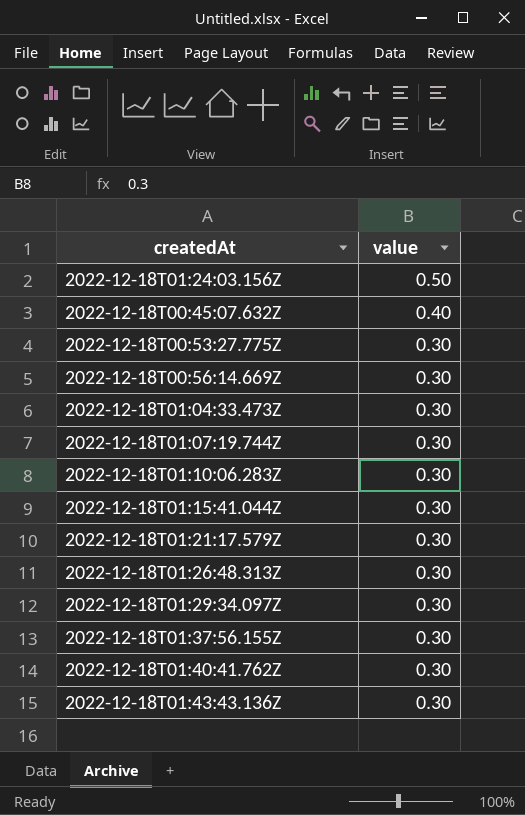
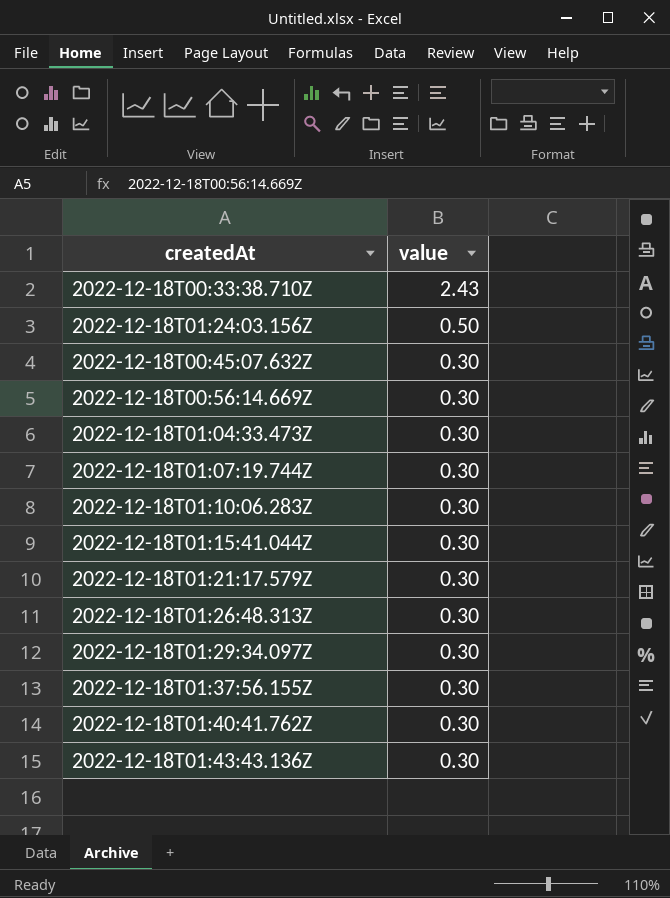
row 2022-12-18T00:53:27.775Z: 0.30 -> none
row 2022-12-18T00:33:38.710Z: none -> 2.43
2022-12-18T00:45:07.632Z | value: 0.40 -> 0.30

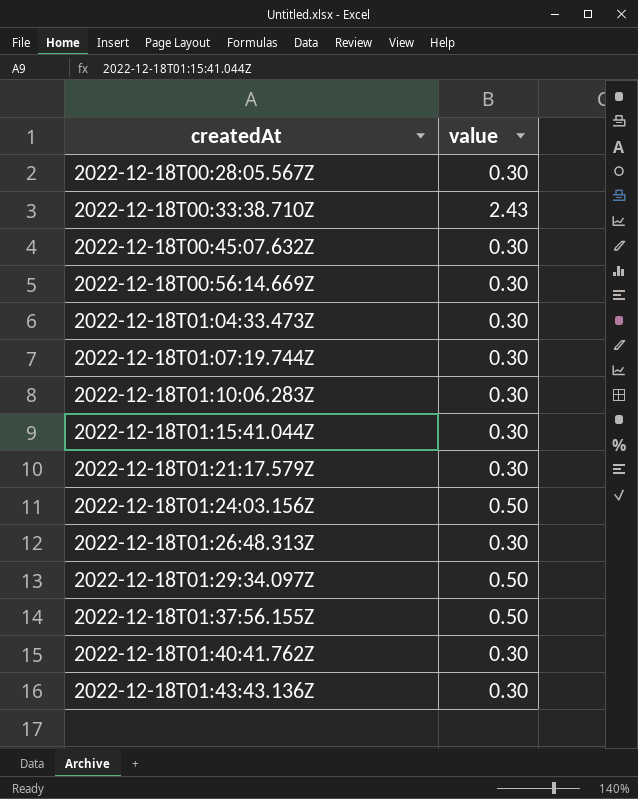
row order: value descending -> createdAt ascending
row 2022-12-18T00:28:05.567Z: none -> 0.30
2022-12-18T01:29:34.097Z | value: 0.30 -> 0.50
2022-12-18T01:37:56.155Z | value: 0.30 -> 0.50

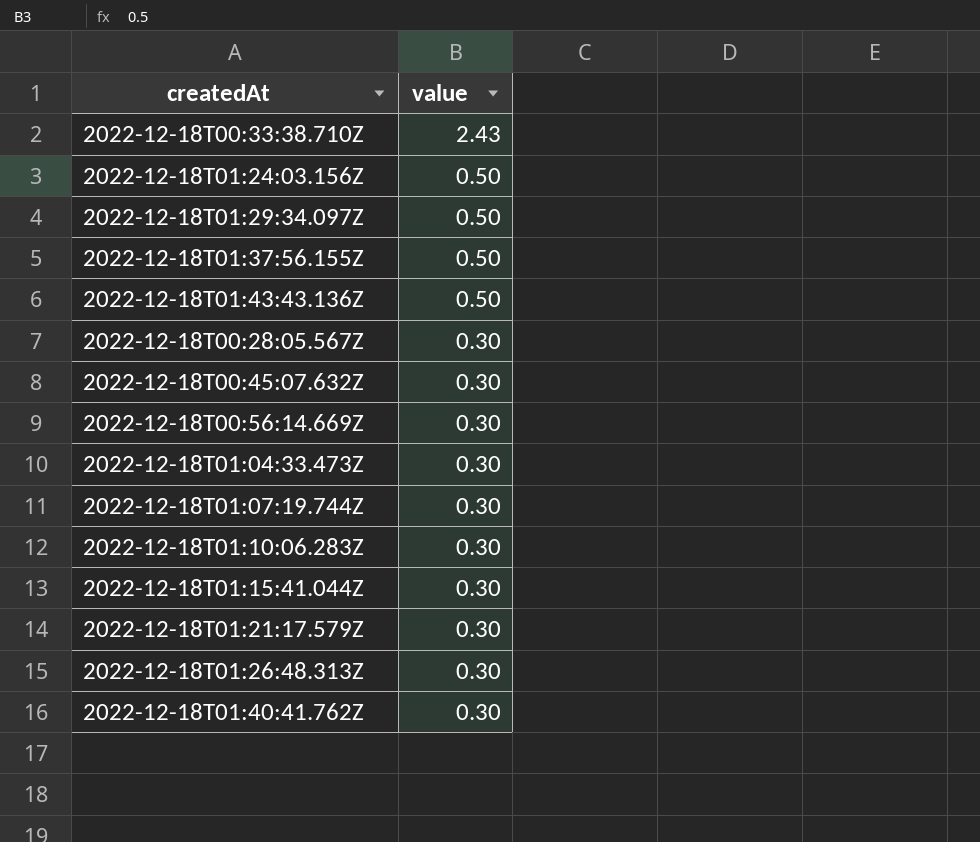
row order: createdAt ascending -> value descending
2022-12-18T01:43:43.136Z | value: 0.30 -> 0.50

